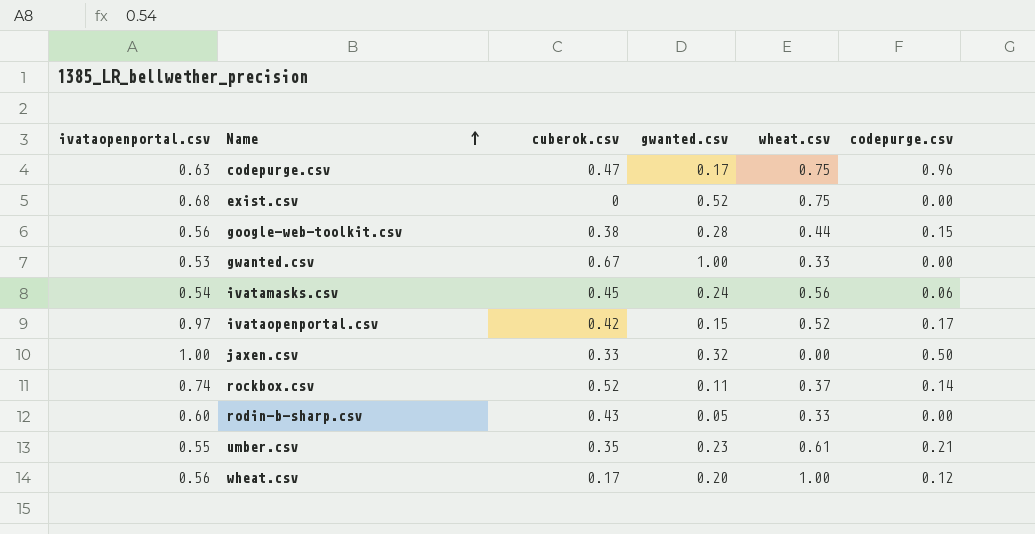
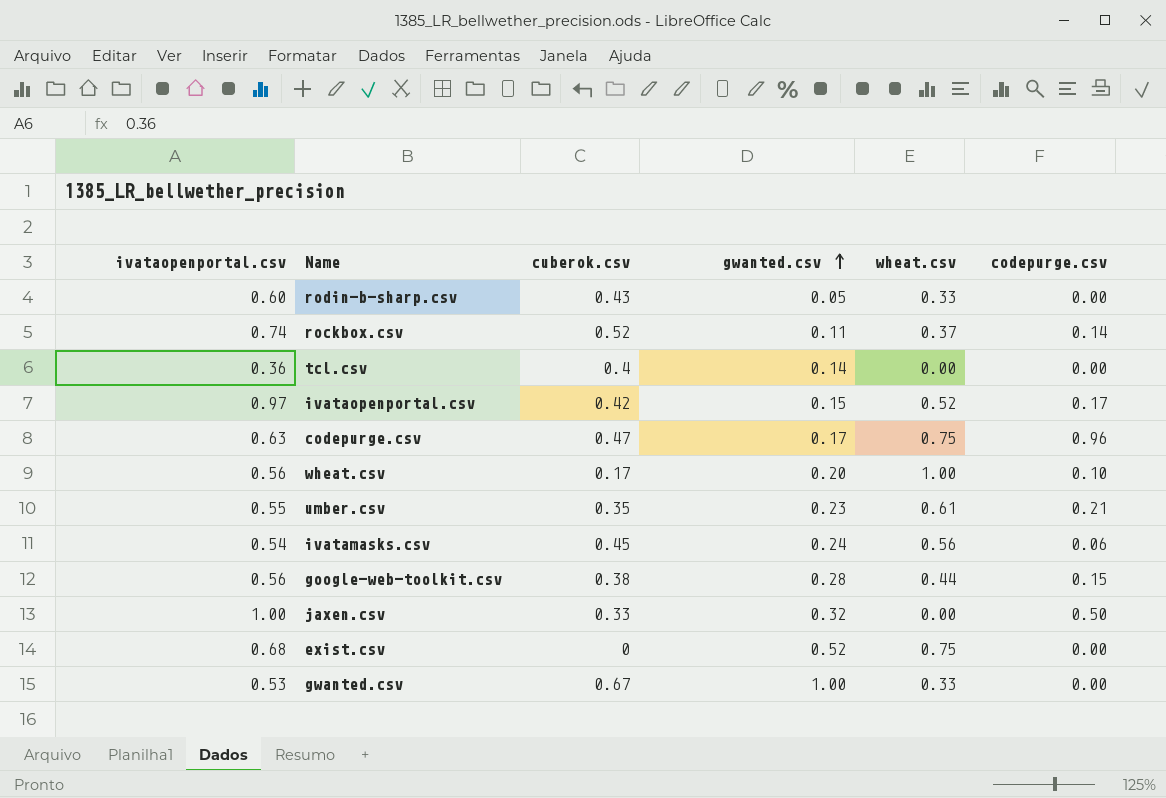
row order: Name ascending -> gwanted.csv ascending
row tcl.csv: none -> 0.36 | 0.4 | 0.14 | 0.00 | 0.00
wheat.csv | codepurge.csv: 0.12 -> 0.10

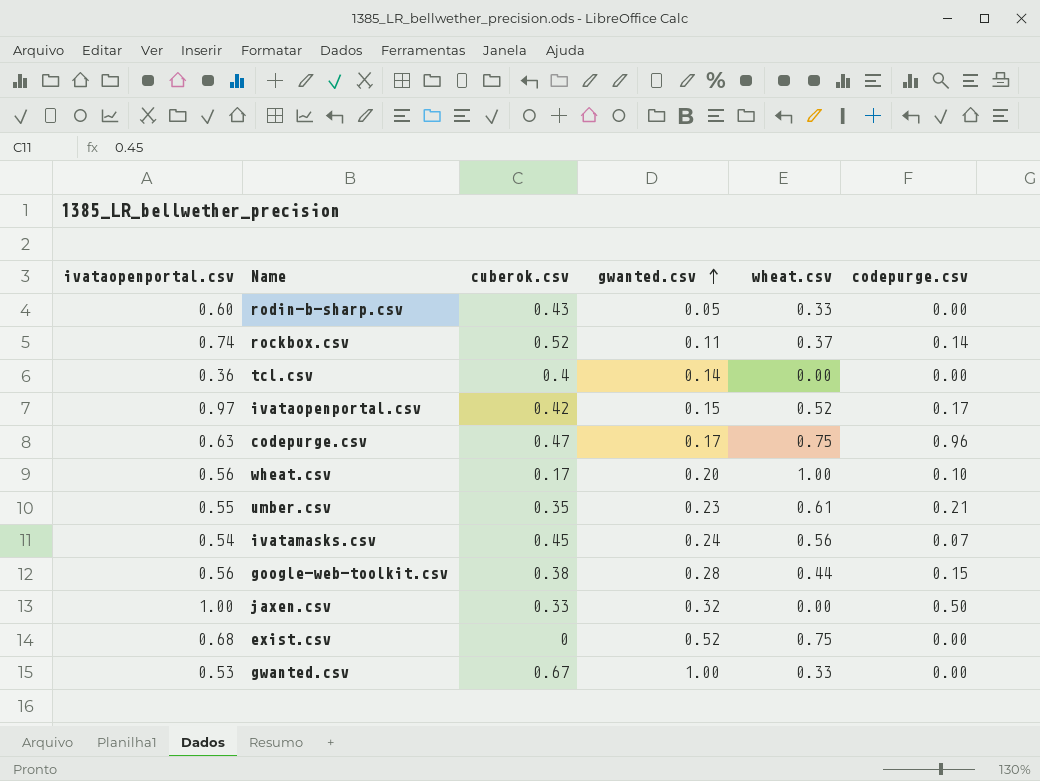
ivatamasks.csv | codepurge.csv: 0.06 -> 0.07

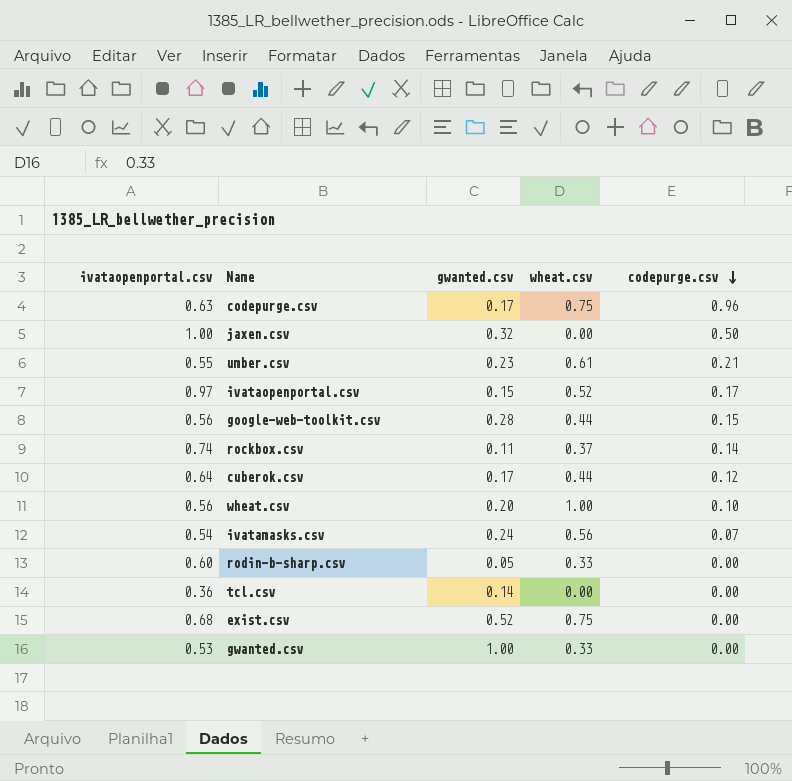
row order: gwanted.csv ascending -> codepurge.csv descending
column cuberok.csv | position: 3 -> none
row cuberok.csv: none -> 0.64 | 0.17 | 0.44 | 0.12

